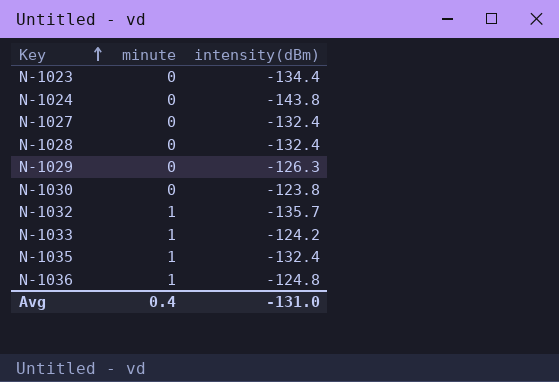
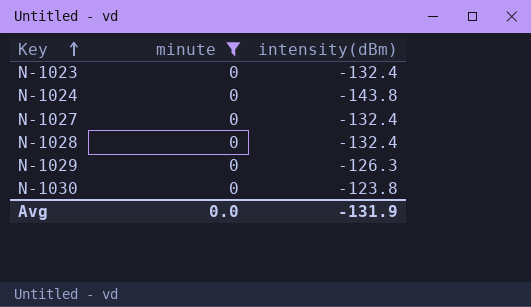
filter: none -> minute = 0
N-1023 | intensity(dBm): -134.4 -> -132.4
Avg | minute: 0.4 -> 0.0
Avg | intensity(dBm): -131.0 -> -131.9

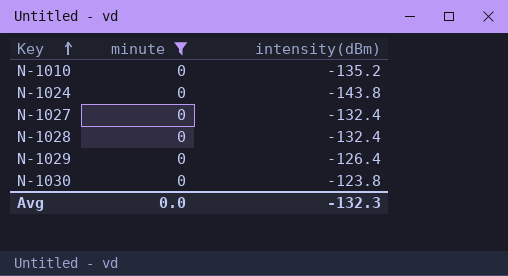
row N-1023: 0 | -132.4 -> none
row N-1010: none -> 0 | -135.2
N-1029 | intensity(dBm): -126.3 -> -126.4
Avg | intensity(dBm): -131.9 -> -132.3

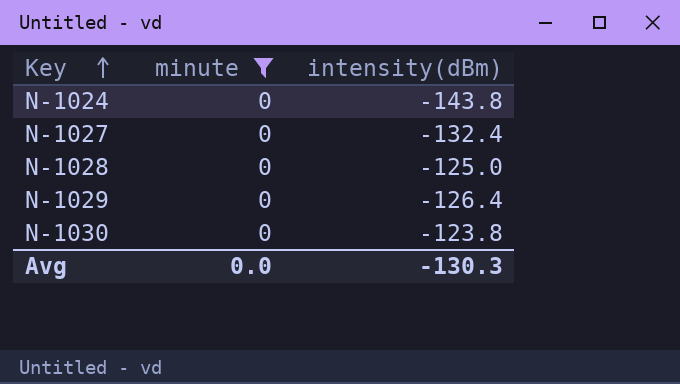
row N-1010: 0 | -135.2 -> none
N-1028 | intensity(dBm): -132.4 -> -125.0
Avg | intensity(dBm): -132.3 -> -130.3

